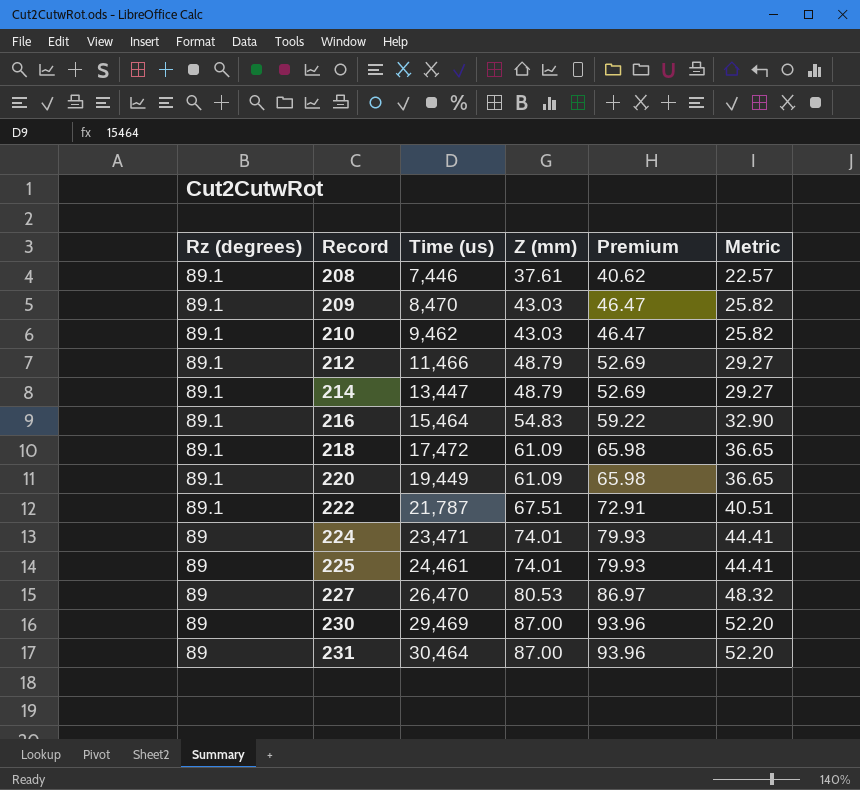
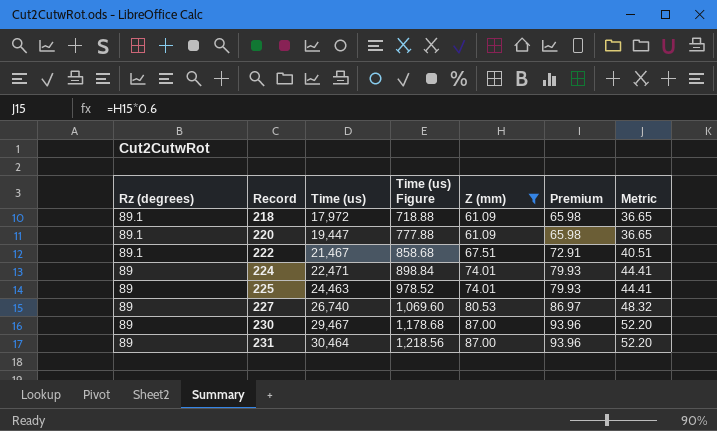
filter: none -> Z (mm) >= 61.09
column Time (us) Figure | formula: none -> [Time (us)] * 0.04
218 | Time (us): 17,472 -> 17,972
220 | Time (us): 19,449 -> 19,447
222 | Time (us): 21,787 -> 21,467
224 | Time (us): 23,471 -> 22,471
225 | Time (us): 24,461 -> 24,463
227 | Time (us): 26,470 -> 26,740
230 | Time (us): 29,469 -> 29,467

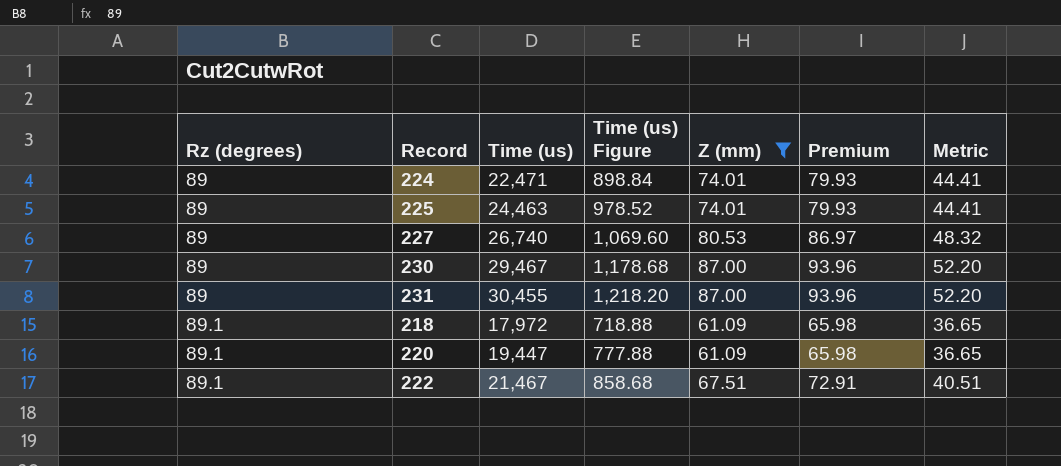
row order: Rz (degrees) descending -> Rz (degrees) ascending
231 | Time (us): 30,464 -> 30,455
231 | Time (us) Figure: 1,218.56 -> 1,218.20

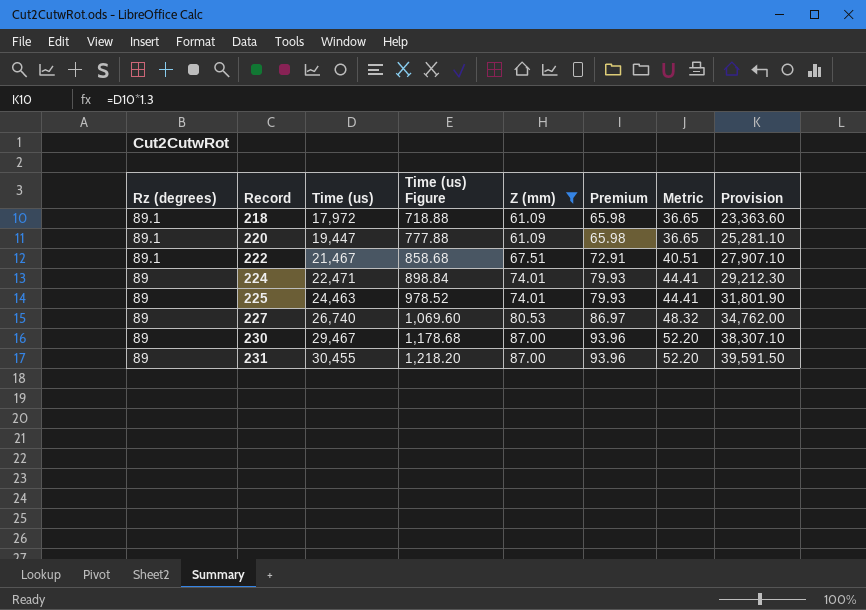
row order: Rz (degrees) ascending -> Rz (degrees) descending
column Provision | formula: none -> [Time (us)] * 1.3

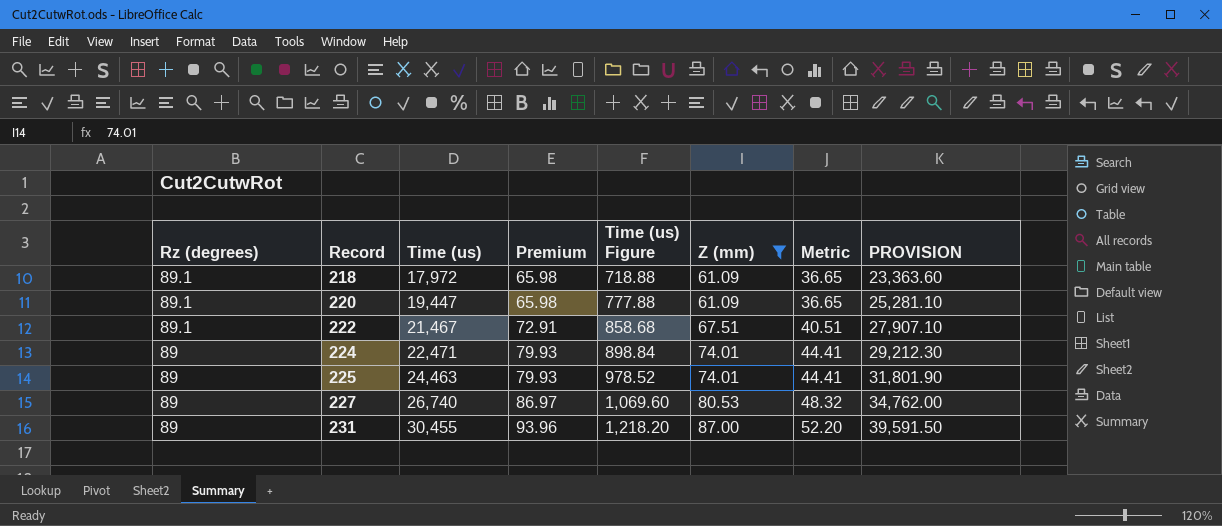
column Premium | position: 6 -> 4
column name: Provision -> PROVISION
row 230: 89 | 29,467 | 1,178.68 | 87.00 | 93.96 | 52.20 | 38,307.10 -> none

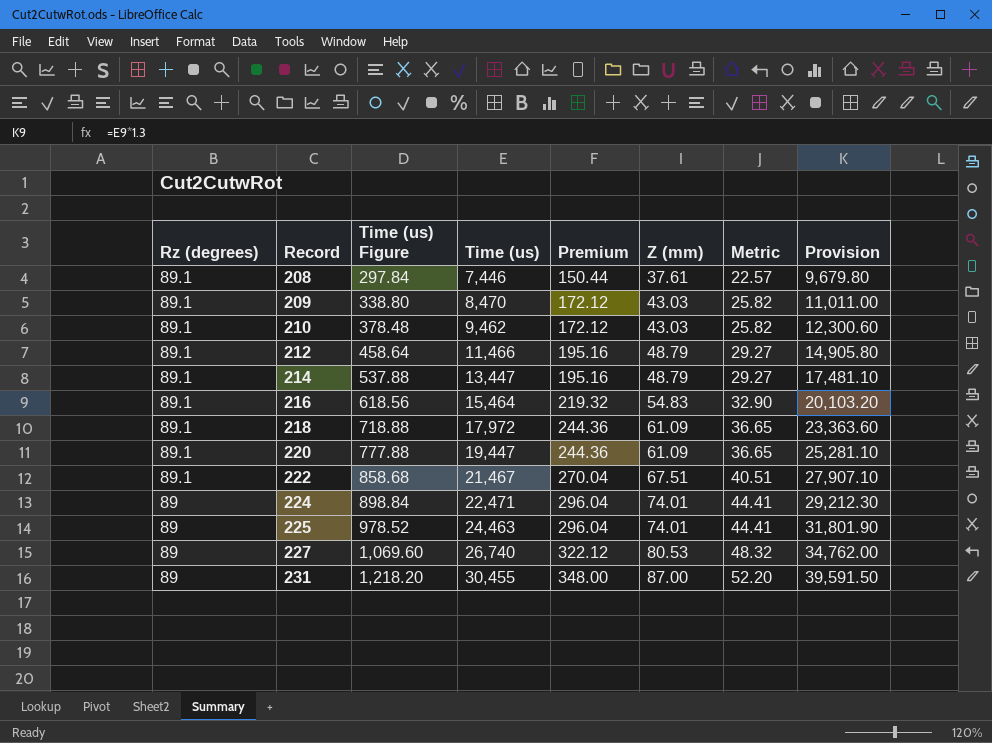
filter: Z (mm) >= 61.09 -> none
column Time (us) Figure | position: 5 -> 3
column Premium | formula: [Z (mm)] * 1.08 -> [Z (mm)] * 4
column name: PROVISION -> Provision

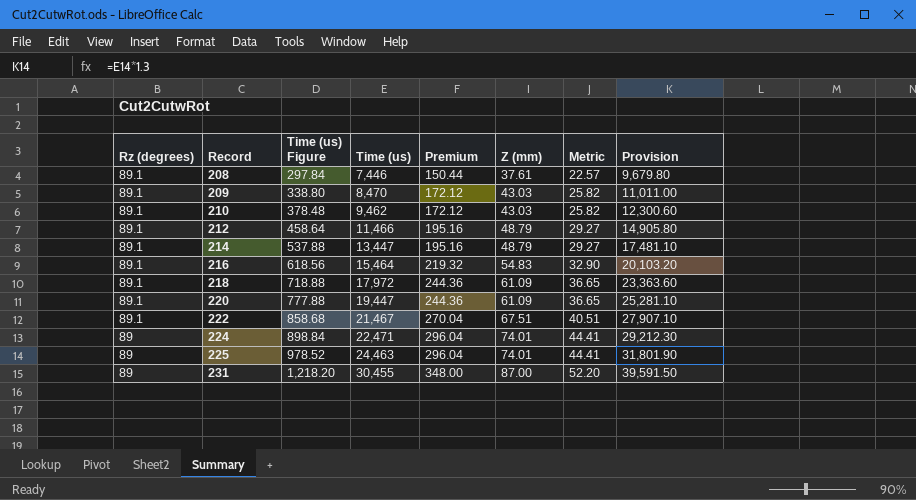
row 227: 89 | 1,069.60 | 26,740 | 322.12 | 80.53 | 48.32 | 34,762.00 -> none

